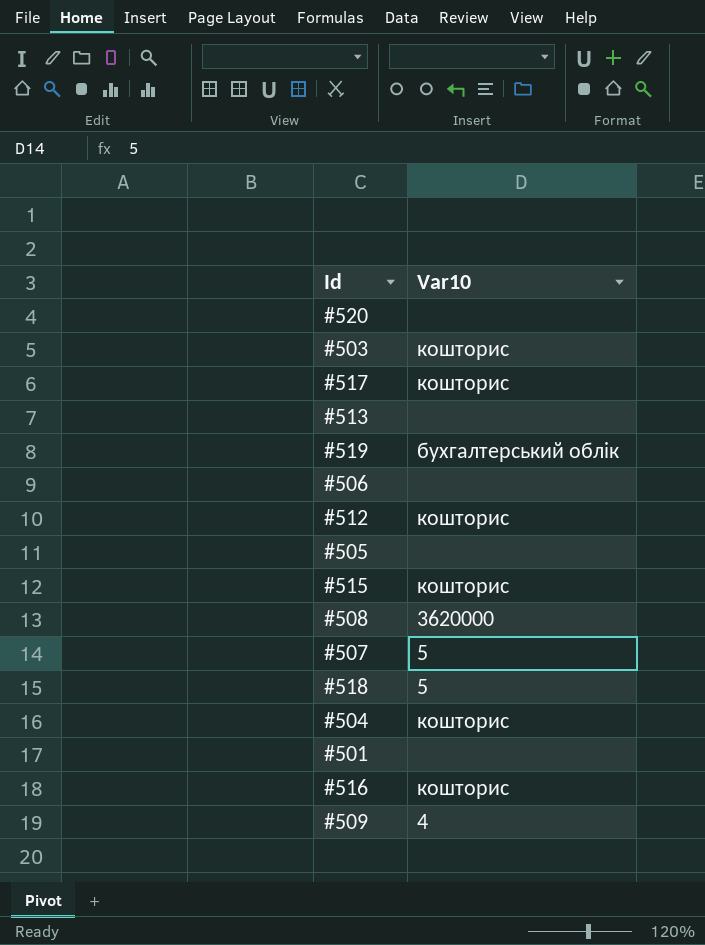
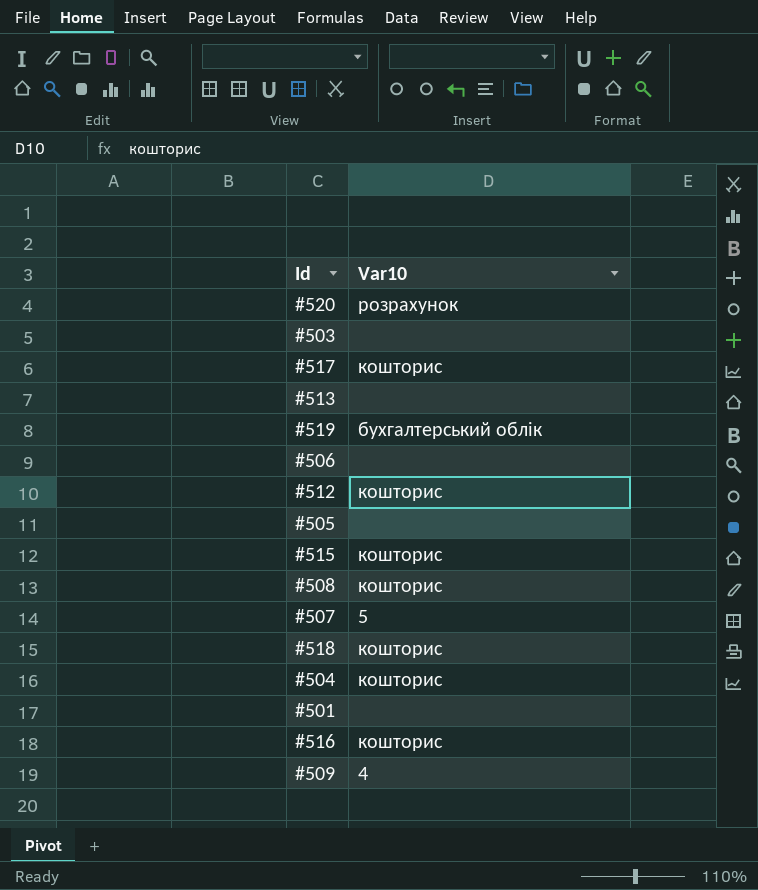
#520 | Var10: none -> розрахунок
#503 | Var10: кошторис -> none
#508 | Var10: 3620000 -> кошторис
#518 | Var10: 5 -> кошторис

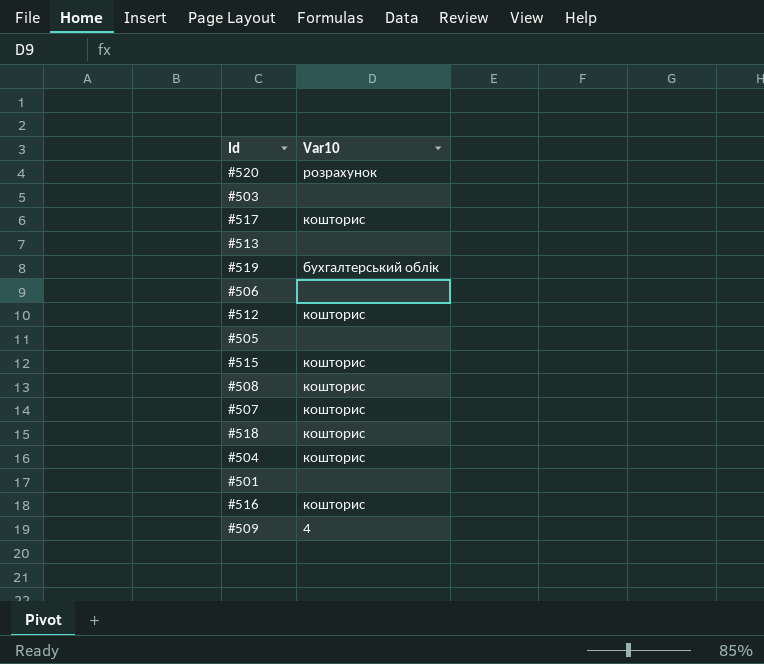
#507 | Var10: 5 -> кошторис

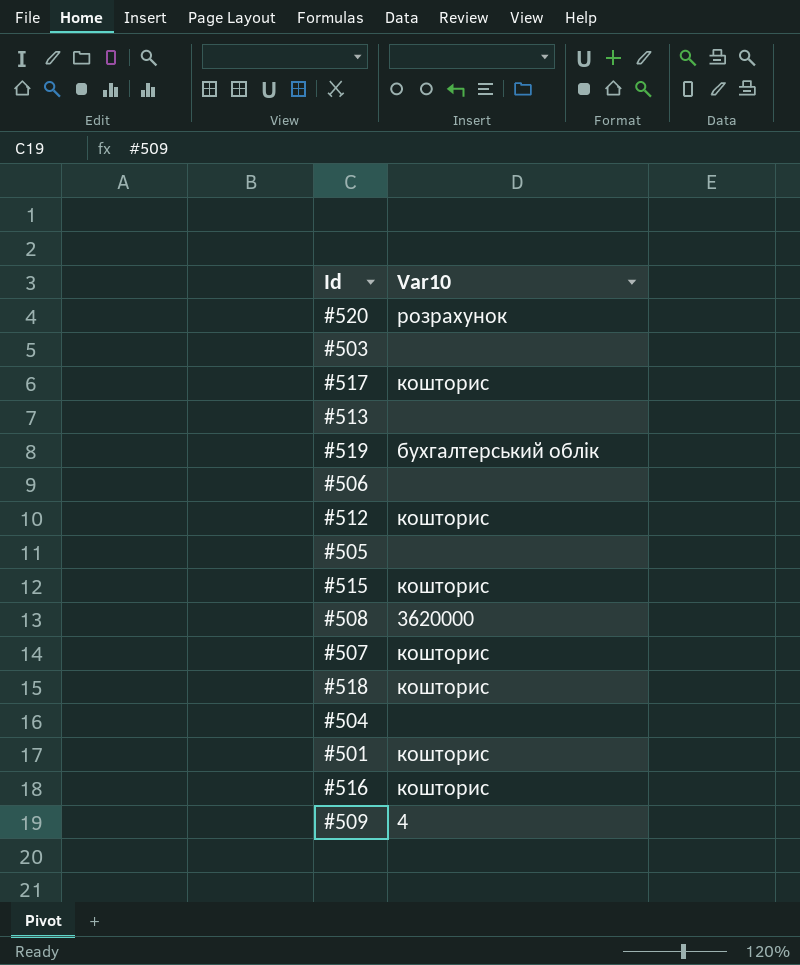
#508 | Var10: кошторис -> 3620000
#504 | Var10: кошторис -> none
#501 | Var10: none -> кошторис

